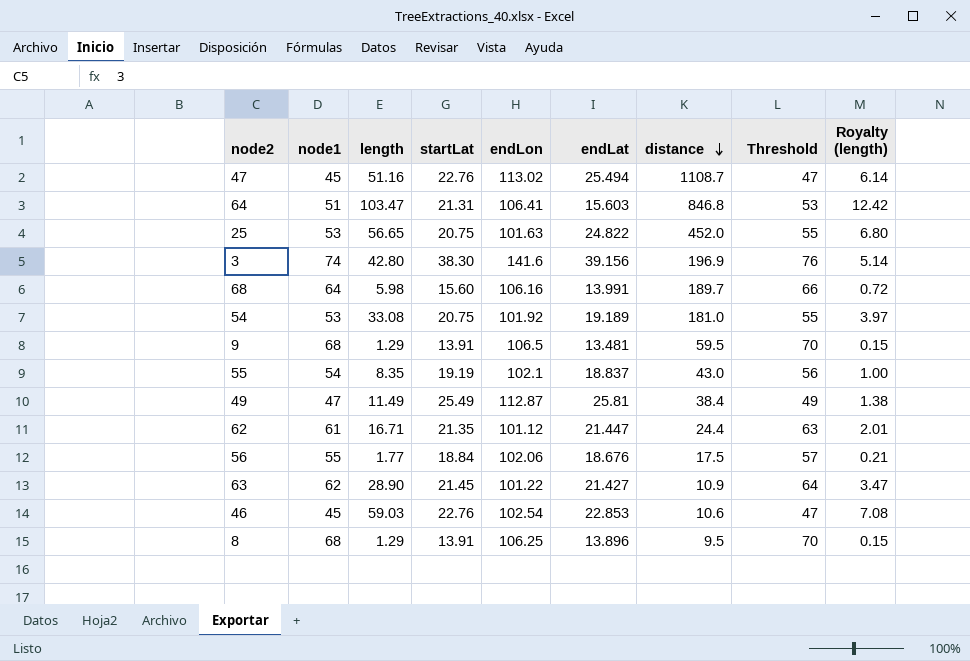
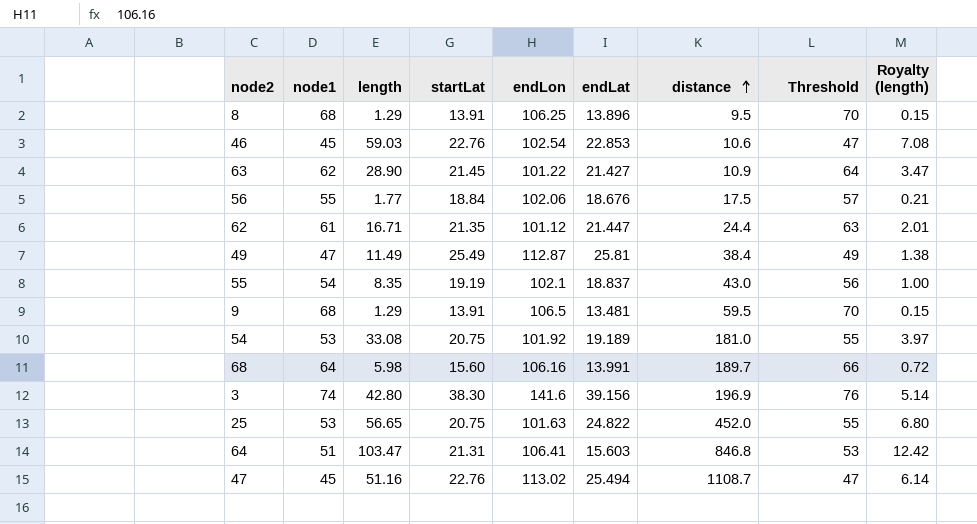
row order: distance descending -> distance ascending

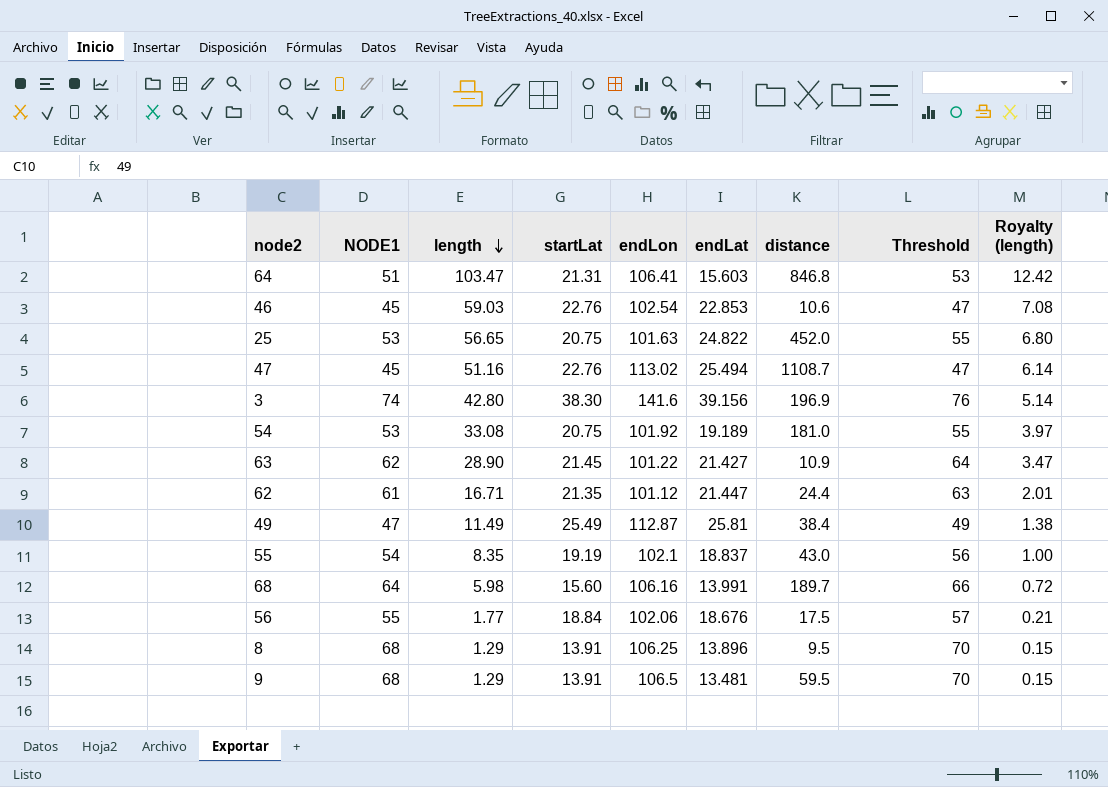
row order: distance ascending -> length descending
column name: node1 -> NODE1

